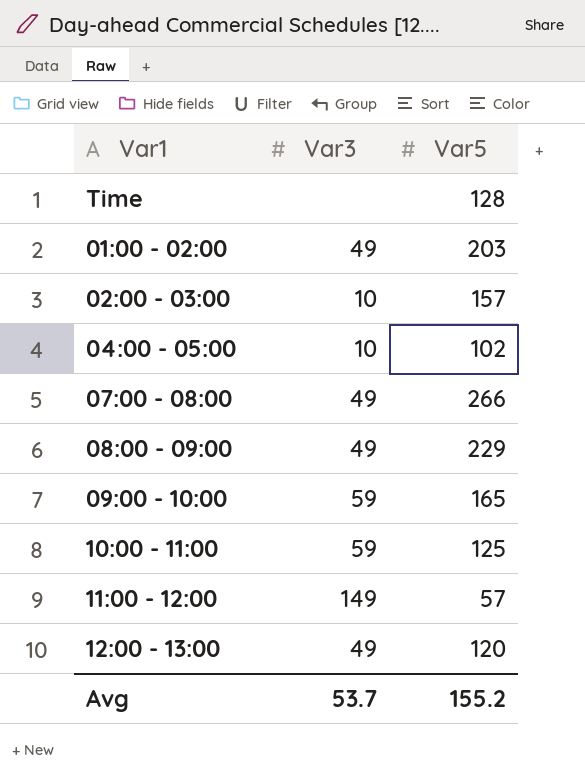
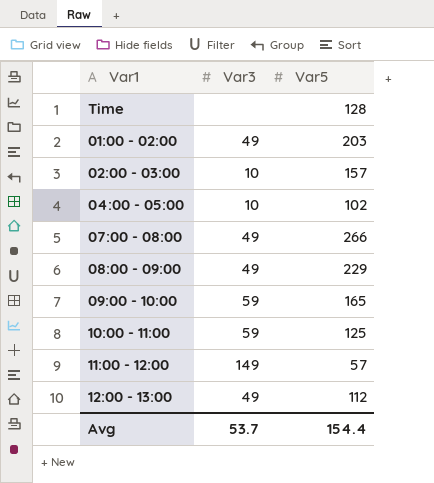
12:00 - 13:00 | Var5: 120 -> 112
Avg | Var5: 155.2 -> 154.4

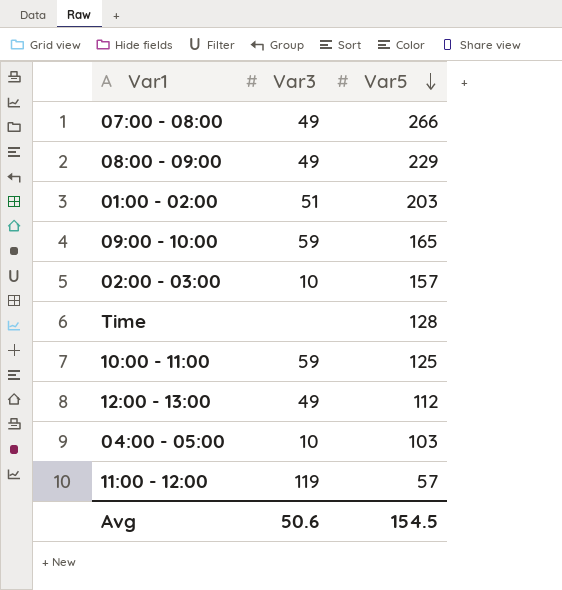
row order: none -> Var5 descending
01:00 - 02:00 | Var3: 49 -> 51
04:00 - 05:00 | Var5: 102 -> 103
11:00 - 12:00 | Var3: 149 -> 119
Avg | Var3: 53.7 -> 50.6
Avg | Var5: 154.4 -> 154.5

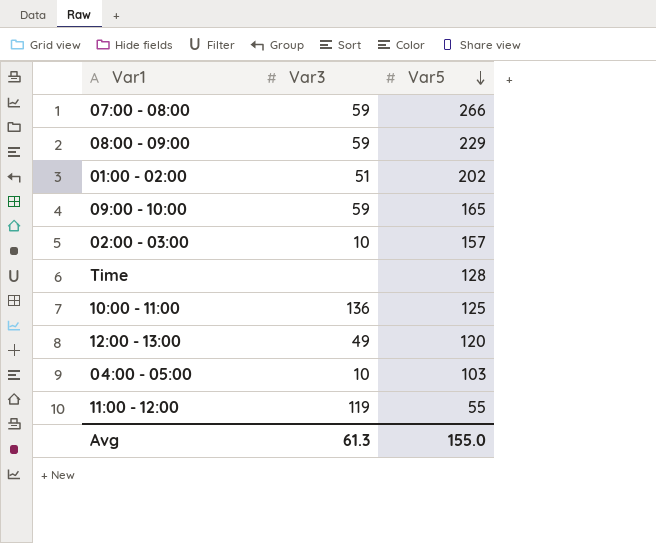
07:00 - 08:00 | Var3: 49 -> 59
08:00 - 09:00 | Var3: 49 -> 59
01:00 - 02:00 | Var5: 203 -> 202
10:00 - 11:00 | Var3: 59 -> 136
12:00 - 13:00 | Var5: 112 -> 120
11:00 - 12:00 | Var5: 57 -> 55
Avg | Var3: 50.6 -> 61.3
Avg | Var5: 154.5 -> 155.0

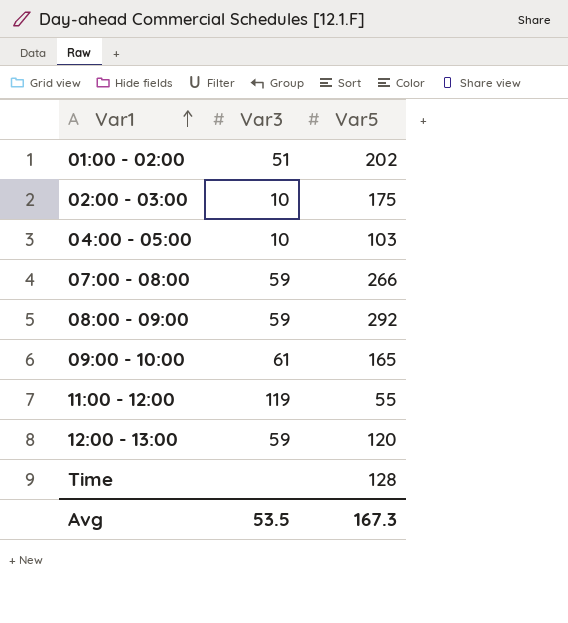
row order: Var5 descending -> Var1 ascending
row 10:00 - 11:00: 136 | 125 -> none
02:00 - 03:00 | Var5: 157 -> 175
08:00 - 09:00 | Var5: 229 -> 292
09:00 - 10:00 | Var3: 59 -> 61
12:00 - 13:00 | Var3: 49 -> 59
Avg | Var3: 61.3 -> 53.5
Avg | Var5: 155.0 -> 167.3

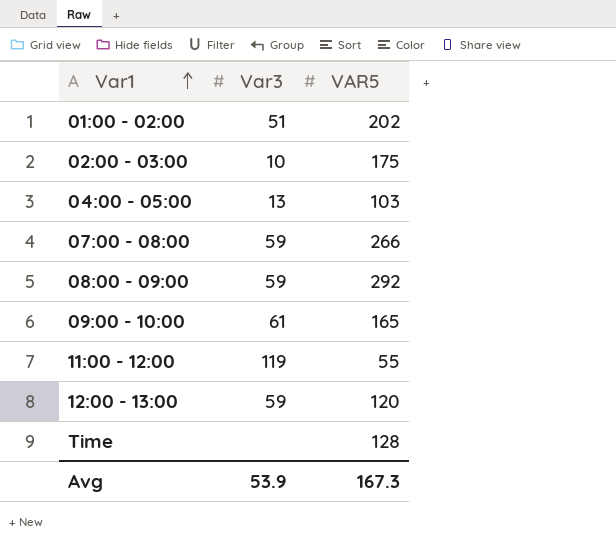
column name: Var5 -> VAR5
04:00 - 05:00 | Var3: 10 -> 13
Avg | Var3: 53.5 -> 53.9

